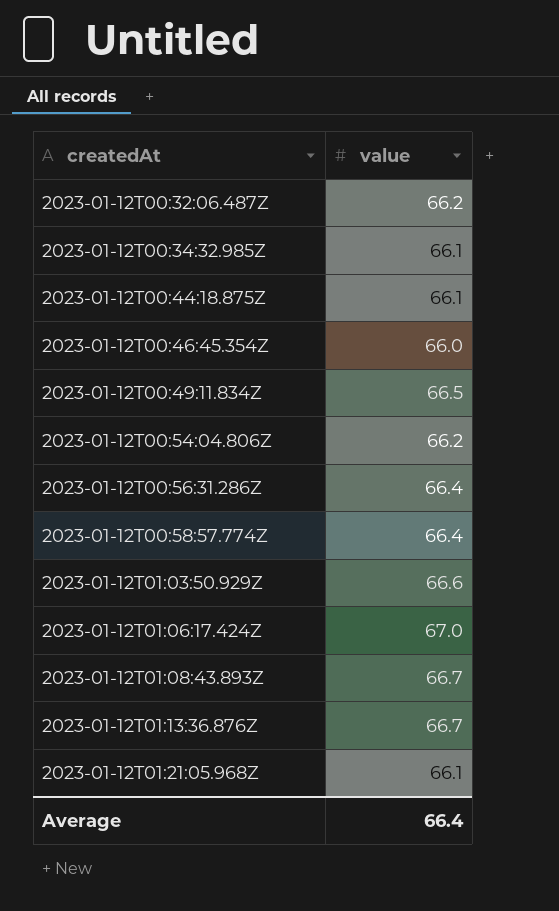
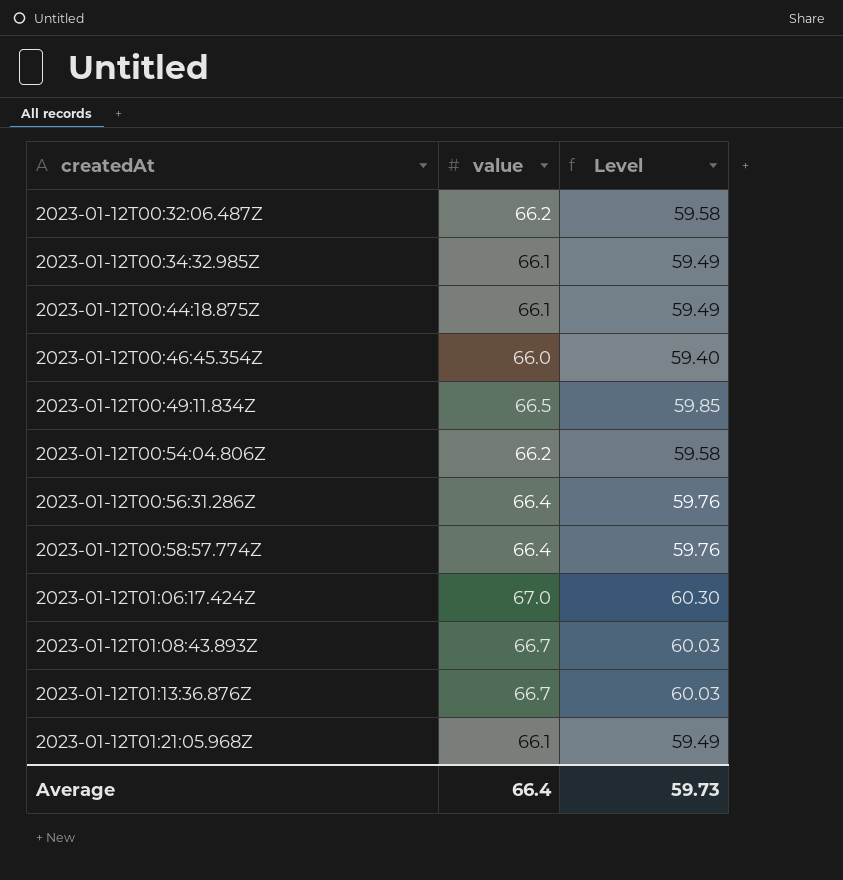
column Level | formula: none -> [value] * 0.9
row 2023-01-12T01:03:50.929Z: 66.6 -> none

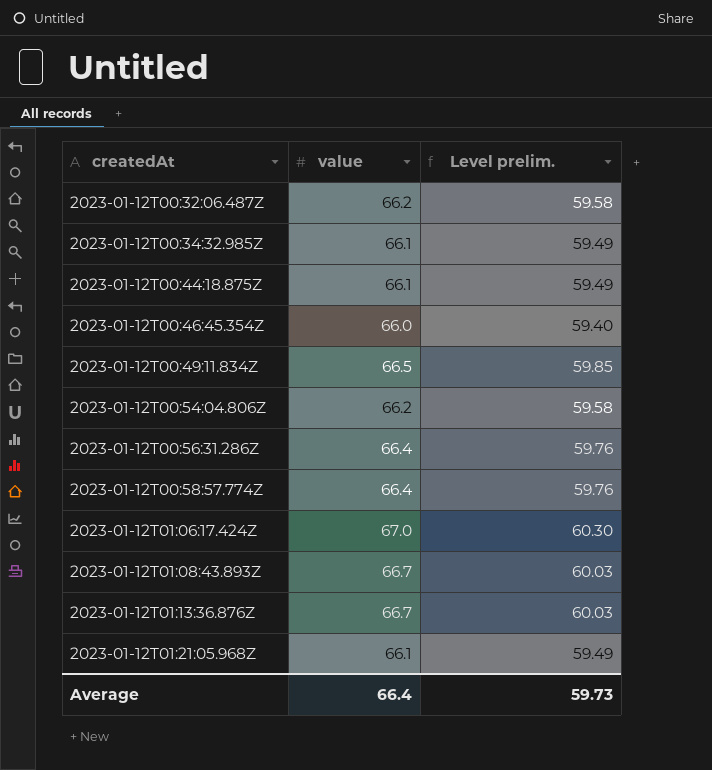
column name: Level -> Level prelim.

